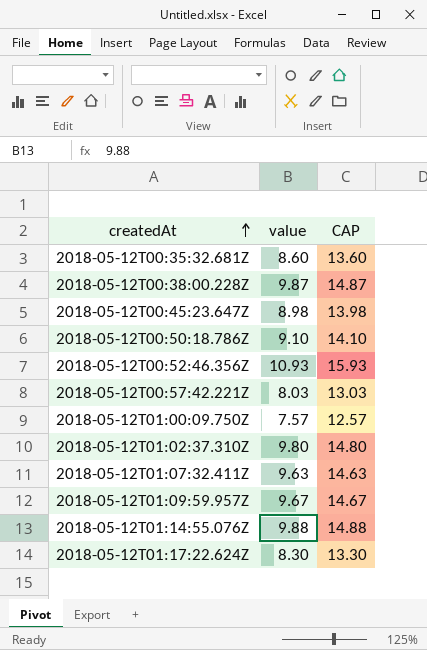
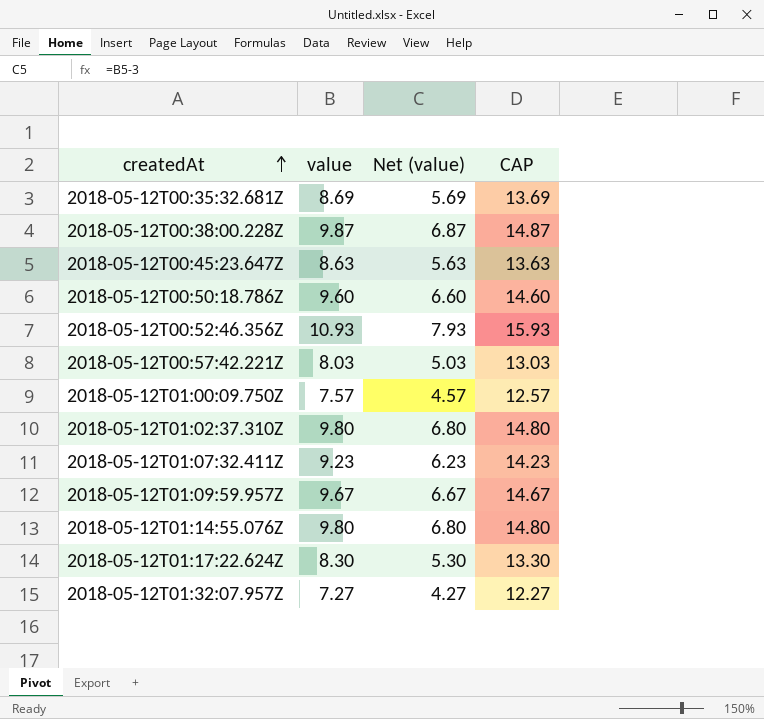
column Net (value) | formula: none -> [value] - 3
2018-05-12T00:35:32.681Z | value: 8.60 -> 8.69
2018-05-12T00:35:32.681Z | CAP: 13.60 -> 13.69
2018-05-12T00:45:23.647Z | value: 8.98 -> 8.63
2018-05-12T00:45:23.647Z | CAP: 13.98 -> 13.63
2018-05-12T00:50:18.786Z | value: 9.10 -> 9.60
2018-05-12T00:50:18.786Z | CAP: 14.10 -> 14.60
2018-05-12T01:07:32.411Z | value: 9.63 -> 9.23
2018-05-12T01:07:32.411Z | CAP: 14.63 -> 14.23
2018-05-12T01:14:55.076Z | value: 9.88 -> 9.80
2018-05-12T01:14:55.076Z | CAP: 14.88 -> 14.80
row 2018-05-12T01:32:07.957Z: none -> 7.27 | 4.27 | 12.27

